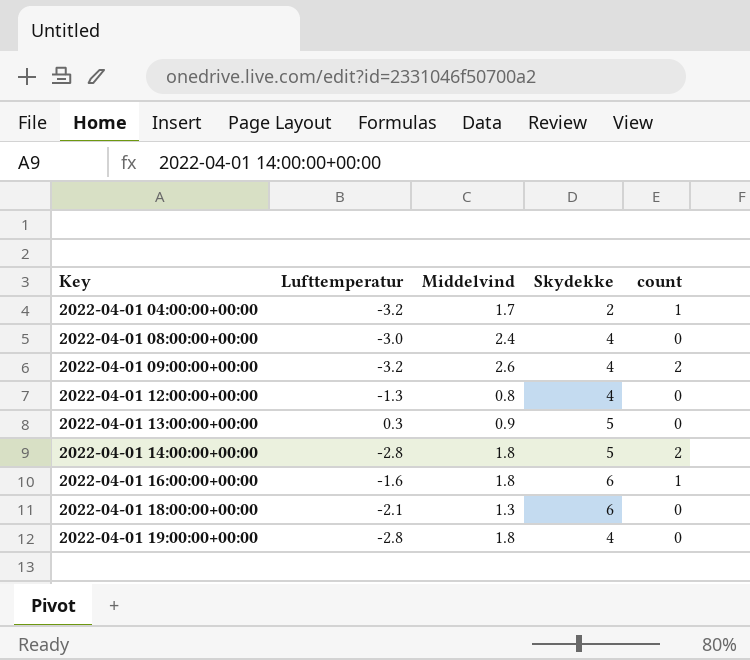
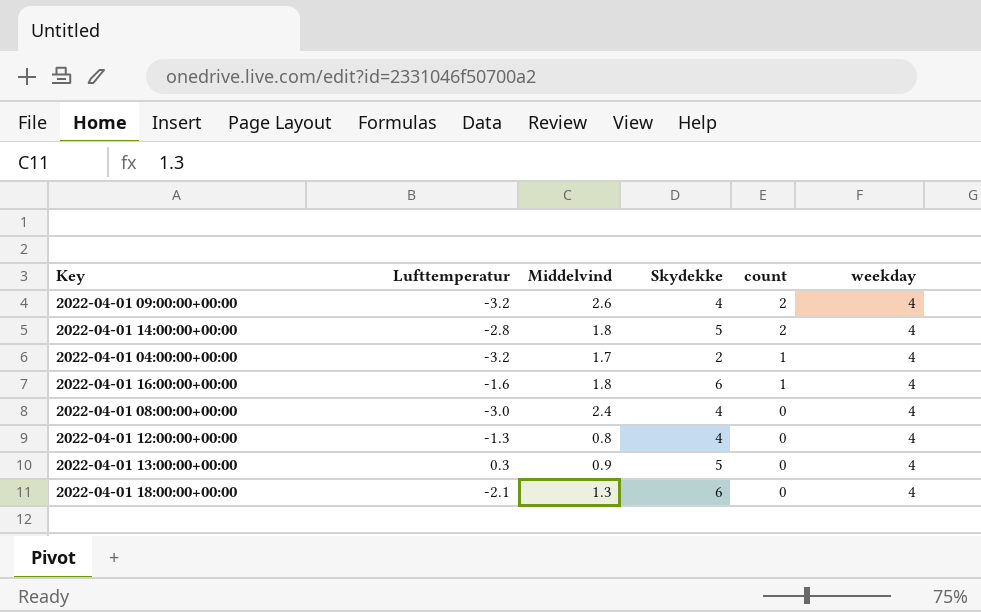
row order: Key ascending -> count descending
column weekday | position: none -> 6
row 2022-04-01 19:00:00+00:00: -2.8 | 1.8 | 4 | 0 -> none

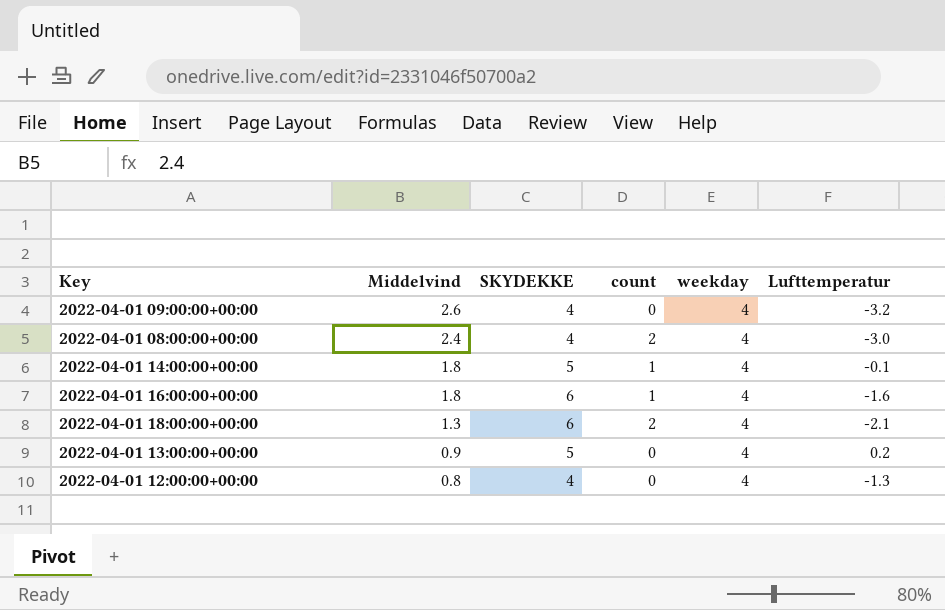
row order: count descending -> Middelvind descending
column name: Skydekke -> SKYDEKKE
column Lufttemperatur | position: 2 -> 6
row 2022-04-01 04:00:00+00:00: -3.2 | 1.7 | 2 | 1 | 4 -> none
2022-04-01 09:00:00+00:00 | count: 2 -> 0
2022-04-01 08:00:00+00:00 | count: 0 -> 2
2022-04-01 14:00:00+00:00 | count: 2 -> 1
2022-04-01 14:00:00+00:00 | Lufttemperatur: -2.8 -> -0.1
2022-04-01 18:00:00+00:00 | count: 0 -> 2
2022-04-01 13:00:00+00:00 | Lufttemperatur: 0.3 -> 0.2

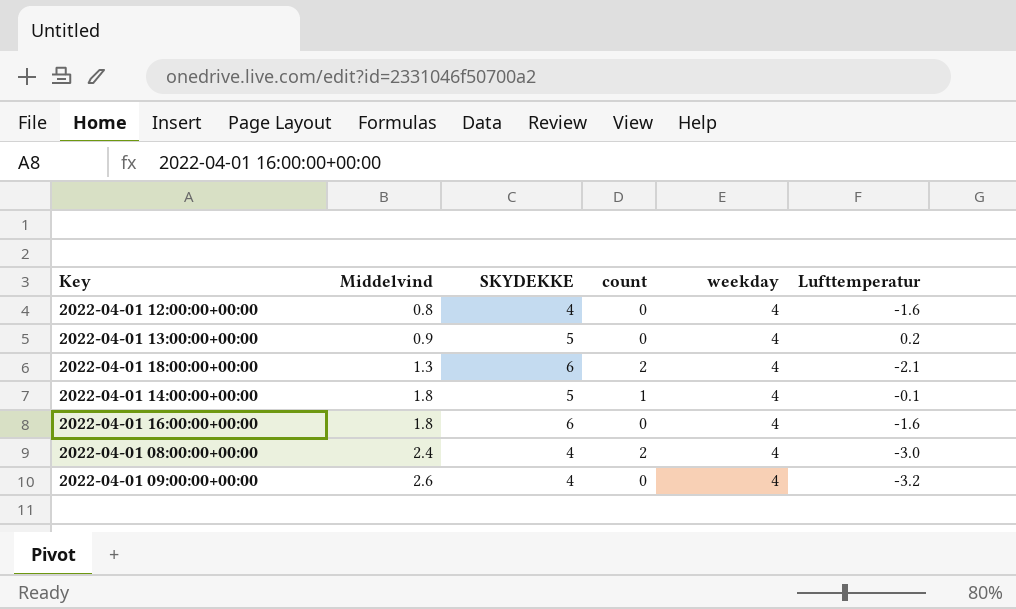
row order: Middelvind descending -> Middelvind ascending
2022-04-01 12:00:00+00:00 | Lufttemperatur: -1.3 -> -1.6
2022-04-01 16:00:00+00:00 | count: 1 -> 0

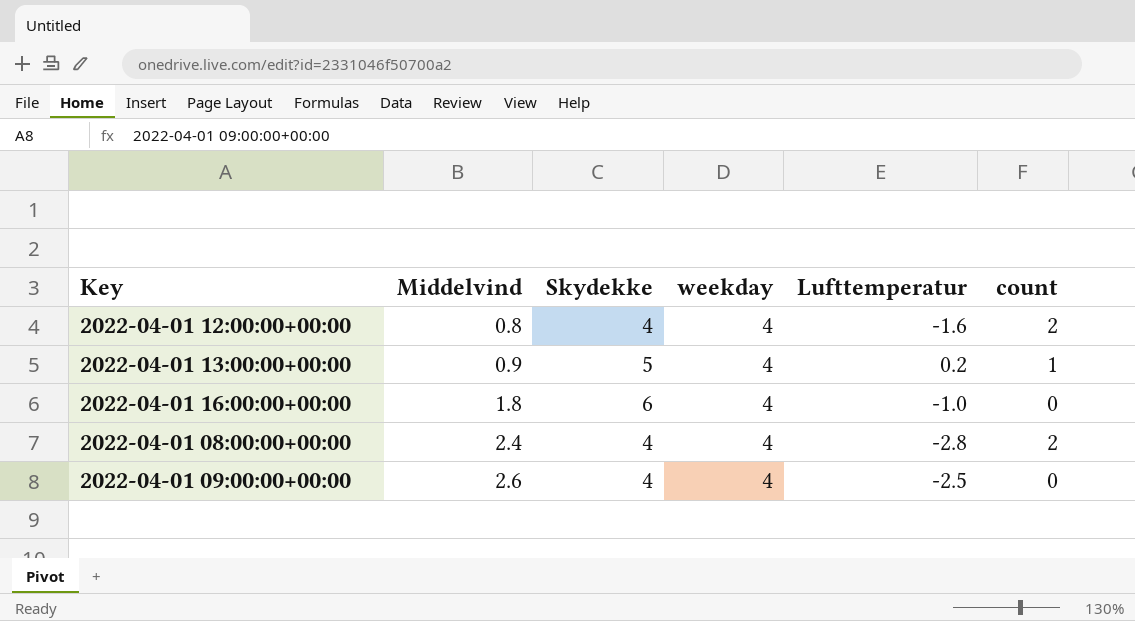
column name: SKYDEKKE -> Skydekke
column count | position: 4 -> 6
row 2022-04-01 18:00:00+00:00: 1.3 | 6 | 2 | 4 | -2.1 -> none
row 2022-04-01 14:00:00+00:00: 1.8 | 5 | 1 | 4 | -0.1 -> none
2022-04-01 12:00:00+00:00 | count: 0 -> 2
2022-04-01 13:00:00+00:00 | count: 0 -> 1
2022-04-01 16:00:00+00:00 | Lufttemperatur: -1.6 -> -1.0
2022-04-01 08:00:00+00:00 | Lufttemperatur: -3.0 -> -2.8
2022-04-01 09:00:00+00:00 | Lufttemperatur: -3.2 -> -2.5

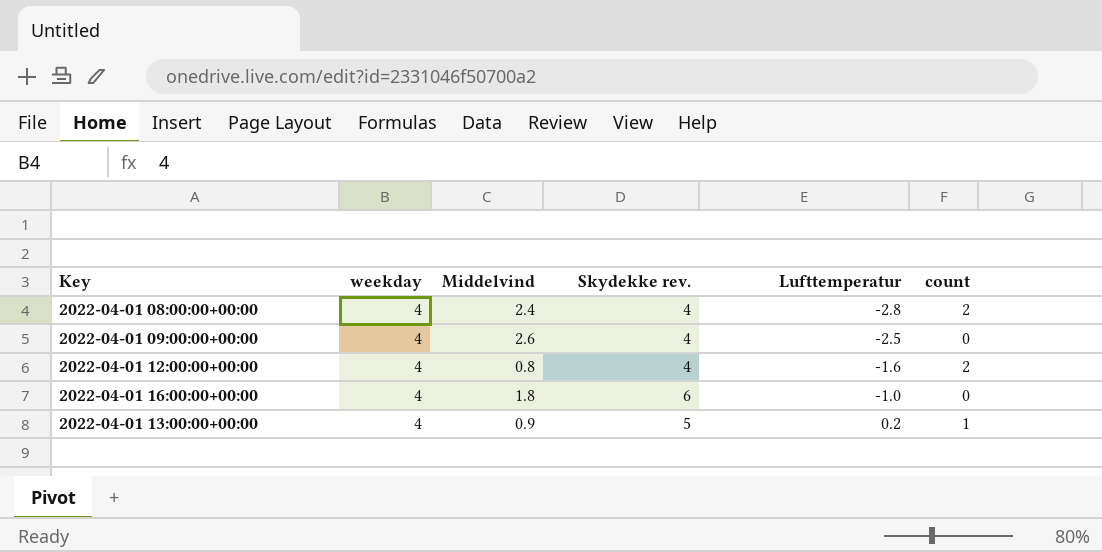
row order: Middelvind ascending -> Lufttemperatur ascending
column weekday | position: 4 -> 2
column name: Skydekke -> Skydekke rev.

